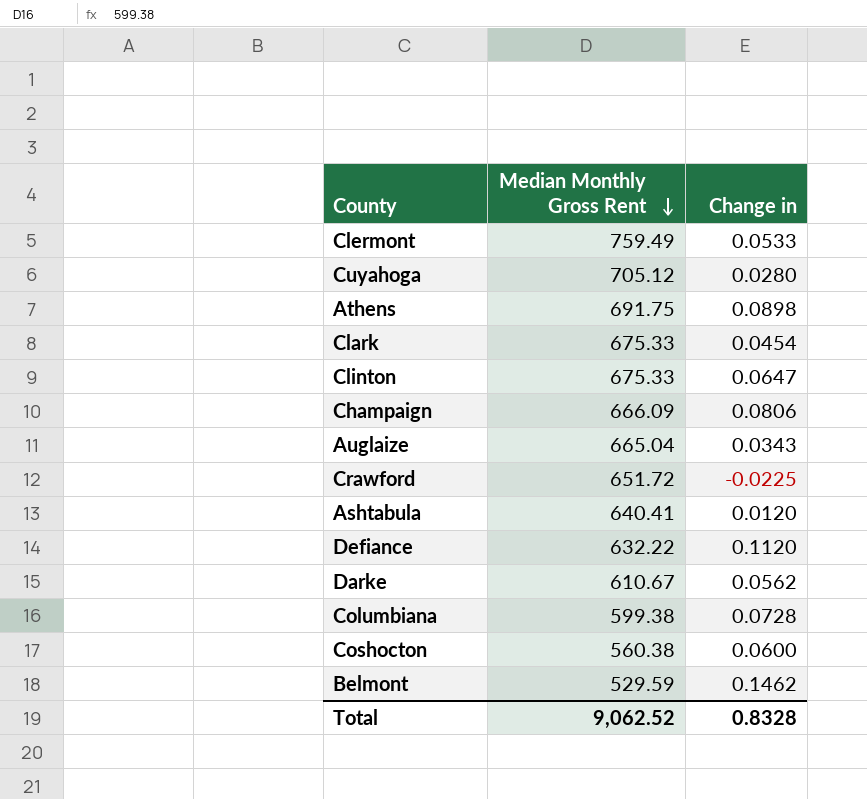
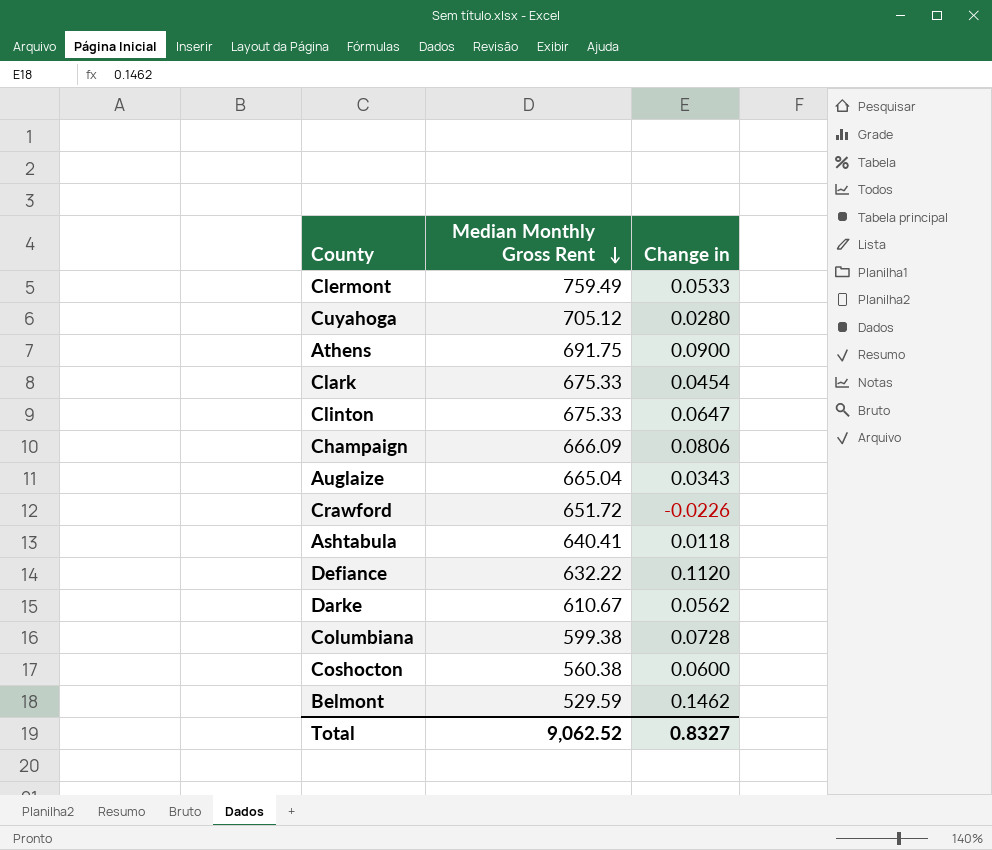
Athens | Change in: 0.0898 -> 0.0900
Crawford | Change in: -0.0225 -> -0.0226
Ashtabula | Change in: 0.0120 -> 0.0118
Total | Change in: 0.8328 -> 0.8327

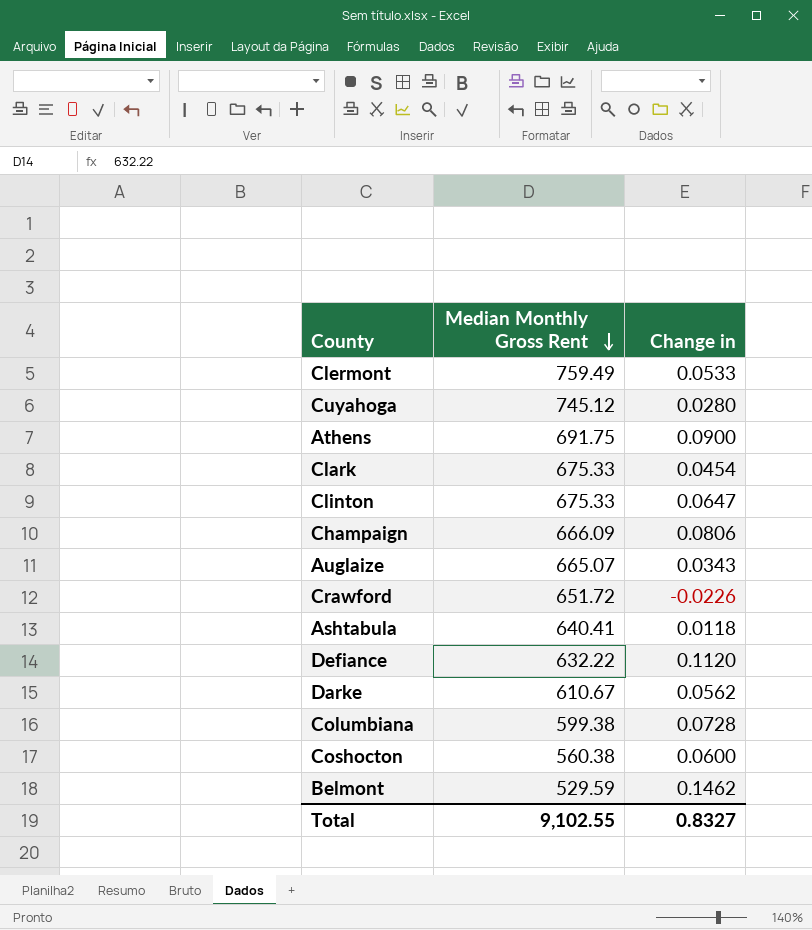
Cuyahoga | Median Monthly Gross Rent: 705.12 -> 745.12
Auglaize | Median Monthly Gross Rent: 665.04 -> 665.07
Total | Median Monthly Gross Rent: 9,062.52 -> 9,102.55

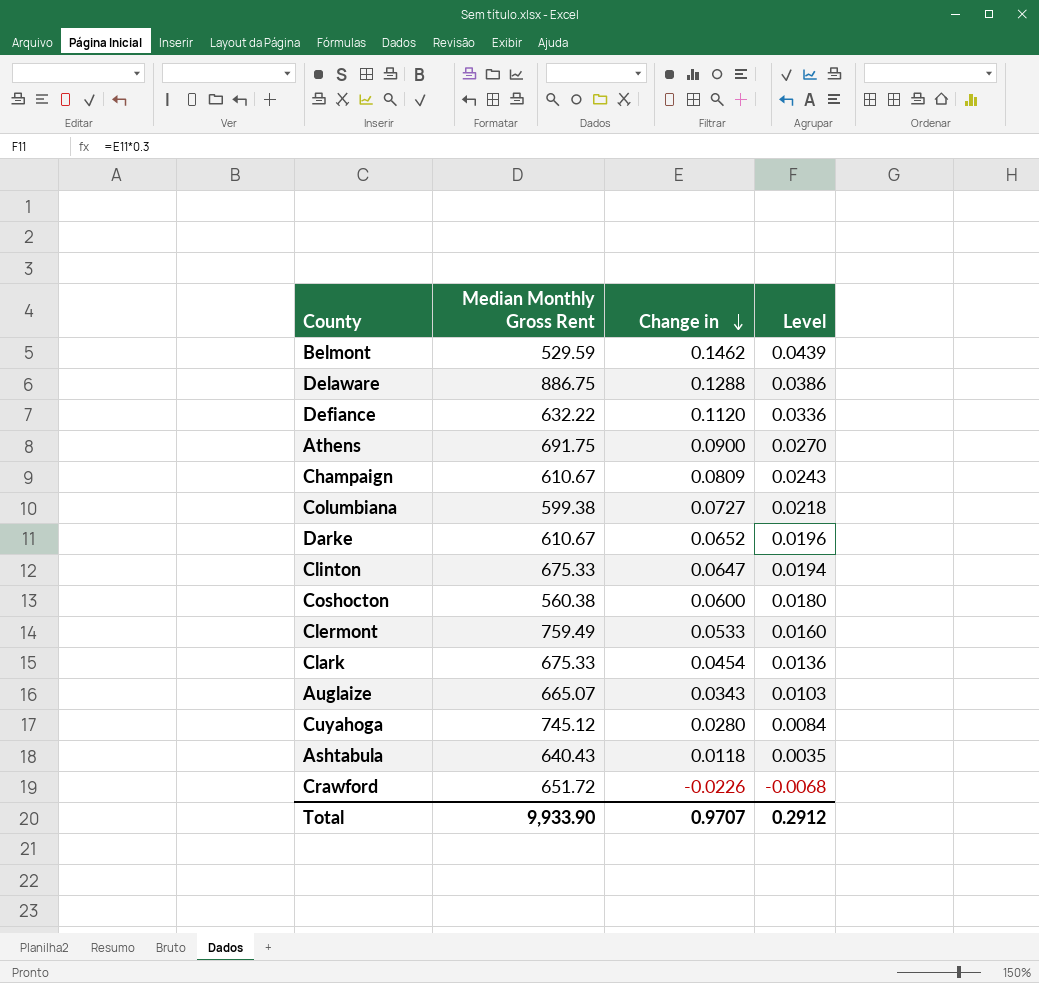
row order: Median Monthly Gross Rent descending -> Change in descending
column Level | formula: none -> [Change in] * 0.3
row Delaware: none -> 886.75 | 0.1288 | 0.0386
Champaign | Median Monthly Gross Rent: 666.09 -> 610.67
Champaign | Change in: 0.0806 -> 0.0809
Columbiana | Change in: 0.0728 -> 0.0727
Darke | Change in: 0.0562 -> 0.0652
Ashtabula | Median Monthly Gross Rent: 640.41 -> 640.43
Total | Median Monthly Gross Rent: 9,102.55 -> 9,933.90
Total | Change in: 0.8327 -> 0.9707

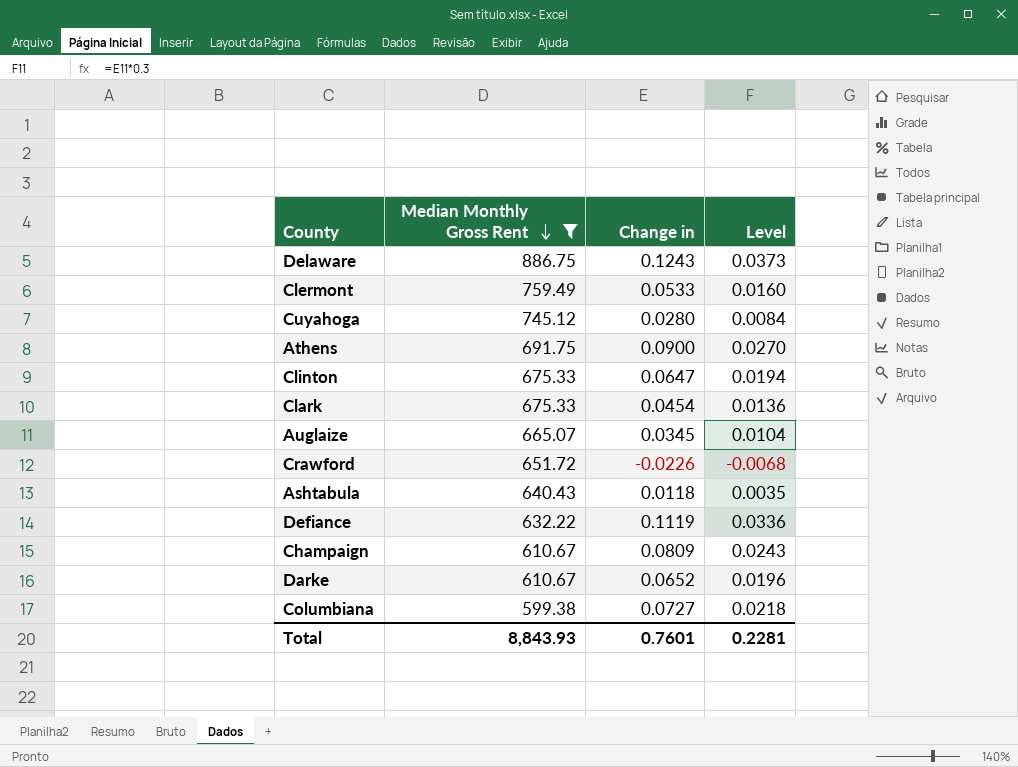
filter: none -> Median Monthly Gross Rent >= 599.38
row order: Change in descending -> Median Monthly Gross Rent descending
Delaware | Change in: 0.1288 -> 0.1243
Delaware | Level: 0.0386 -> 0.0373
Auglaize | Change in: 0.0343 -> 0.0345
Auglaize | Level: 0.0103 -> 0.0104
Defiance | Change in: 0.1120 -> 0.1119
Total | Median Monthly Gross Rent: 9,933.90 -> 8,843.93
Total | Change in: 0.9707 -> 0.7601
Total | Level: 0.2912 -> 0.2281

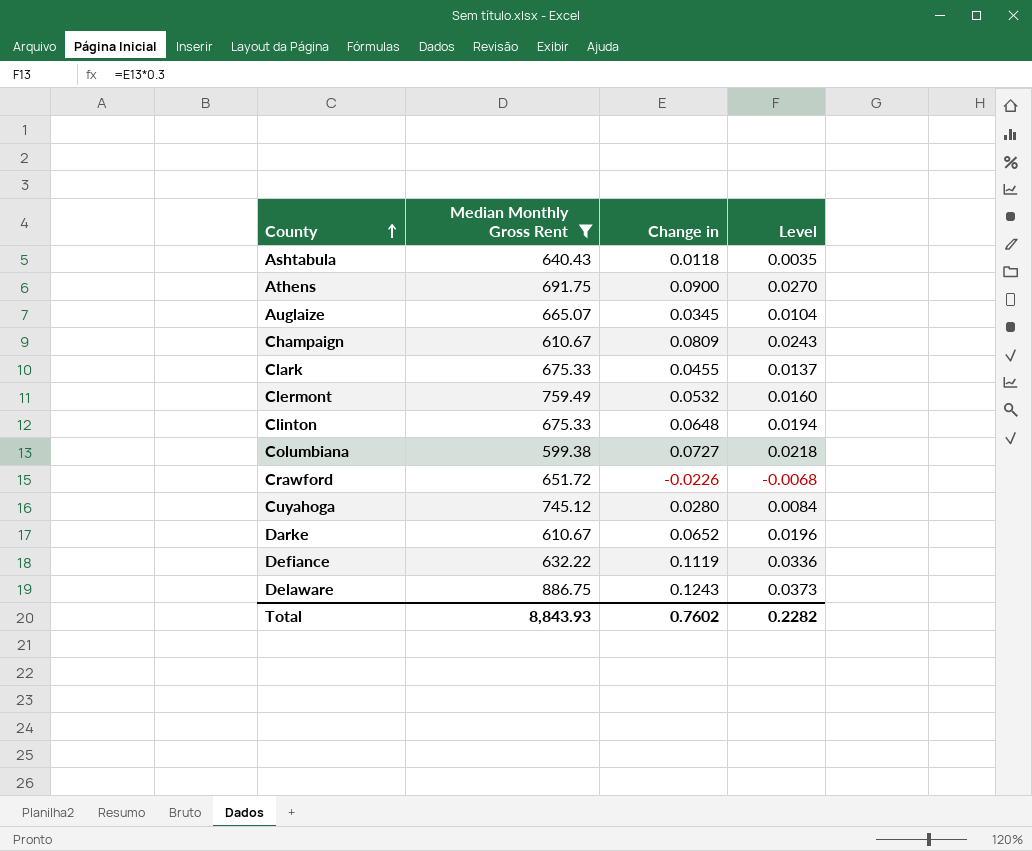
row order: Median Monthly Gross Rent descending -> County ascending
Clark | Change in: 0.0454 -> 0.0455
Clark | Level: 0.0136 -> 0.0137
Clermont | Change in: 0.0533 -> 0.0532
Clinton | Change in: 0.0647 -> 0.0648
Total | Change in: 0.7601 -> 0.7602
Total | Level: 0.2281 -> 0.2282

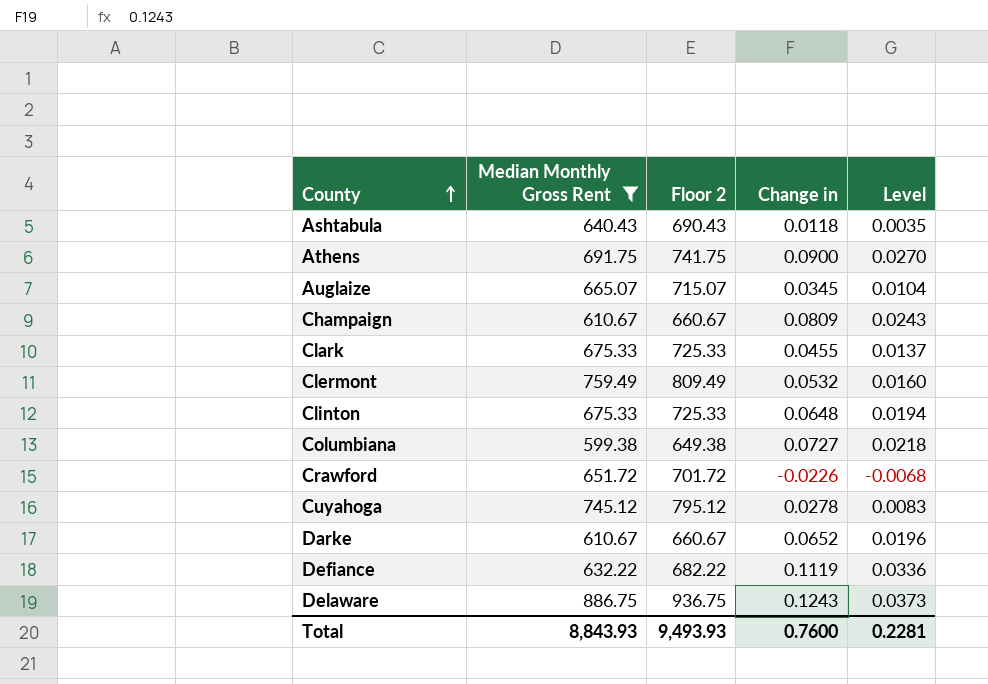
column Floor 2 | formula: none -> [Median Monthly Gross Rent] + 50
Cuyahoga | Change in: 0.0280 -> 0.0278
Cuyahoga | Level: 0.0084 -> 0.0083
Total | Change in: 0.7602 -> 0.7600
Total | Level: 0.2282 -> 0.2281

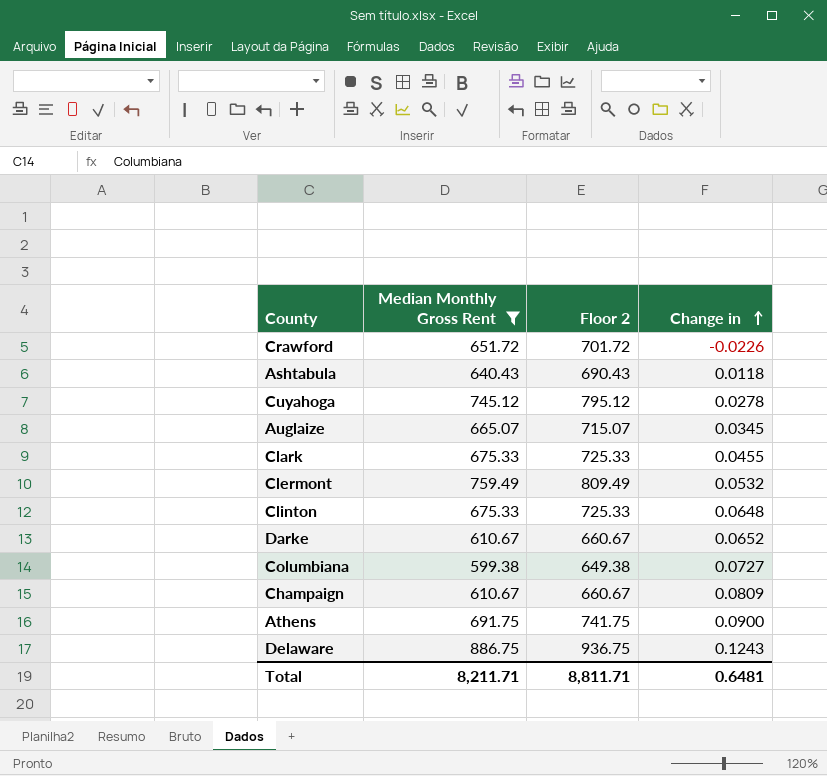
row order: County ascending -> Change in ascending
column Level | formula: [Change in] * 0.3 -> none
row Defiance: 632.22 | 682.22 | 0.1119 | 0.0336 -> none
Total | Median Monthly Gross Rent: 8,843.93 -> 8,211.71
Total | Floor 2: 9,493.93 -> 8,811.71
Total | Change in: 0.7600 -> 0.6481

